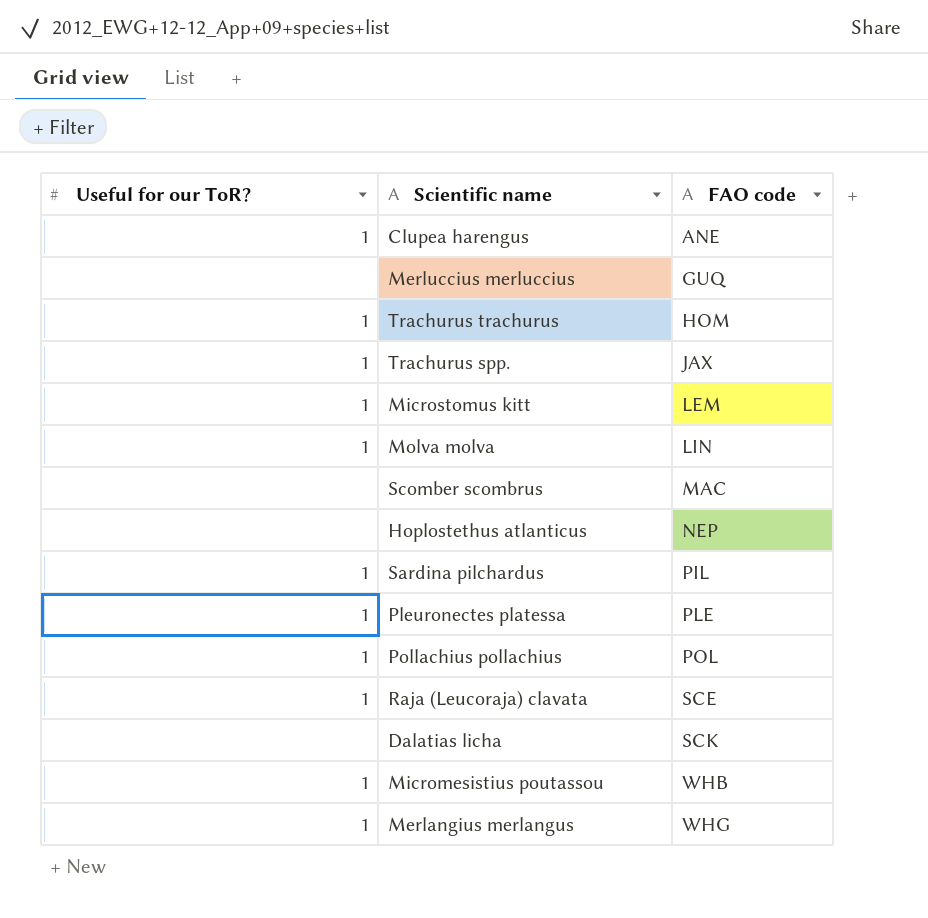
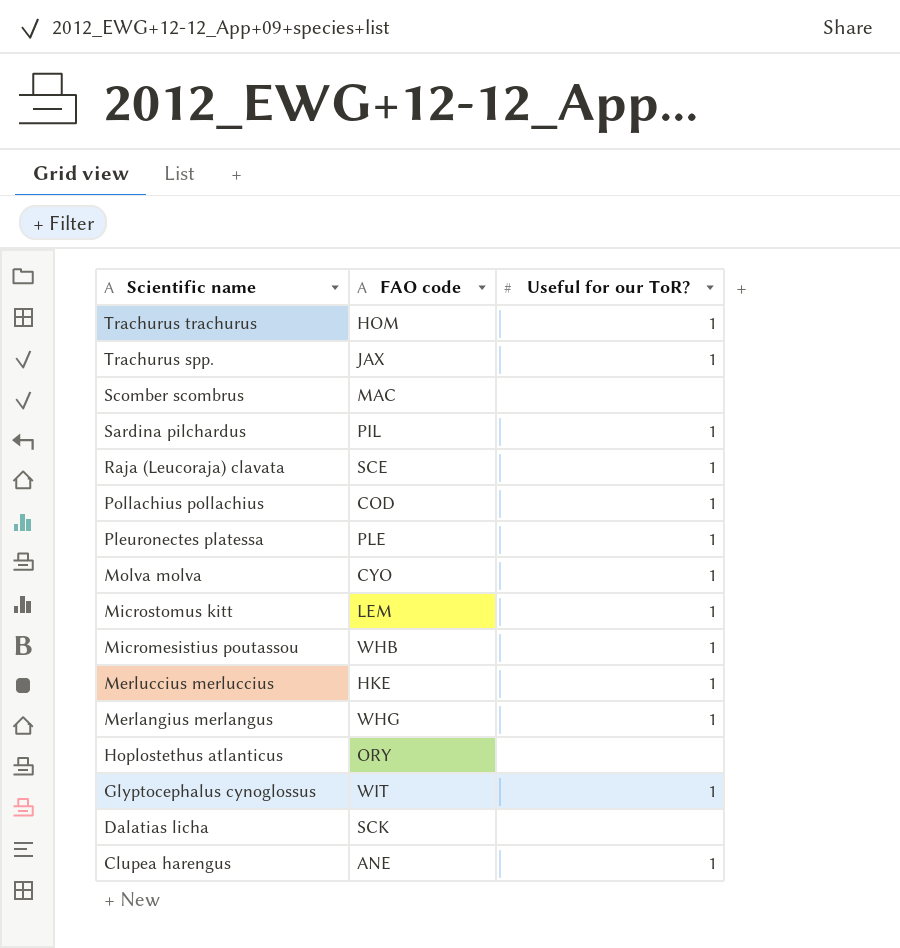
row order: FAO code ascending -> Scientific name descending
column Useful for our ToR? | position: 1 -> 3
Pollachius pollachius | FAO code: POL -> COD
Molva molva | FAO code: LIN -> CYO
Merluccius merluccius | FAO code: GUQ -> HKE
Merluccius merluccius | Useful for our ToR?: none -> 1
Hoplostethus atlanticus | FAO code: NEP -> ORY
row Glyptocephalus cynoglossus: none -> WIT | 1

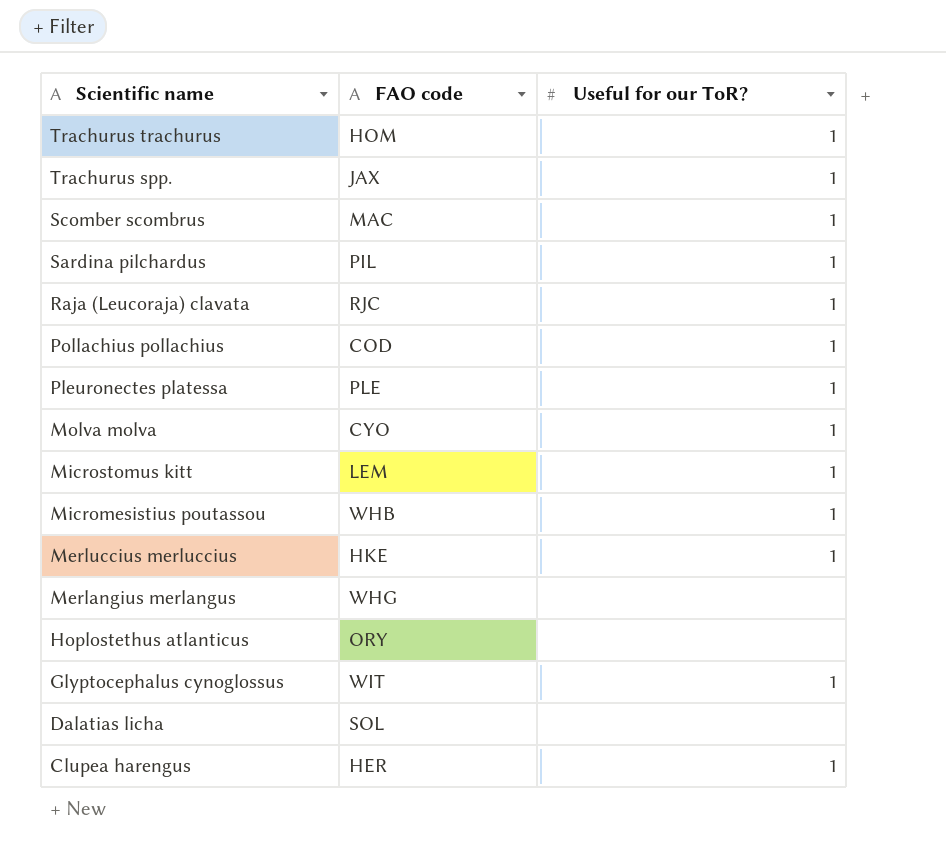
Scomber scombrus | Useful for our ToR?: none -> 1
Raja (Leucoraja) clavata | FAO code: SCE -> RJC
Merlangius merlangus | Useful for our ToR?: 1 -> none
Dalatias licha | FAO code: SCK -> SOL
Clupea harengus | FAO code: ANE -> HER

